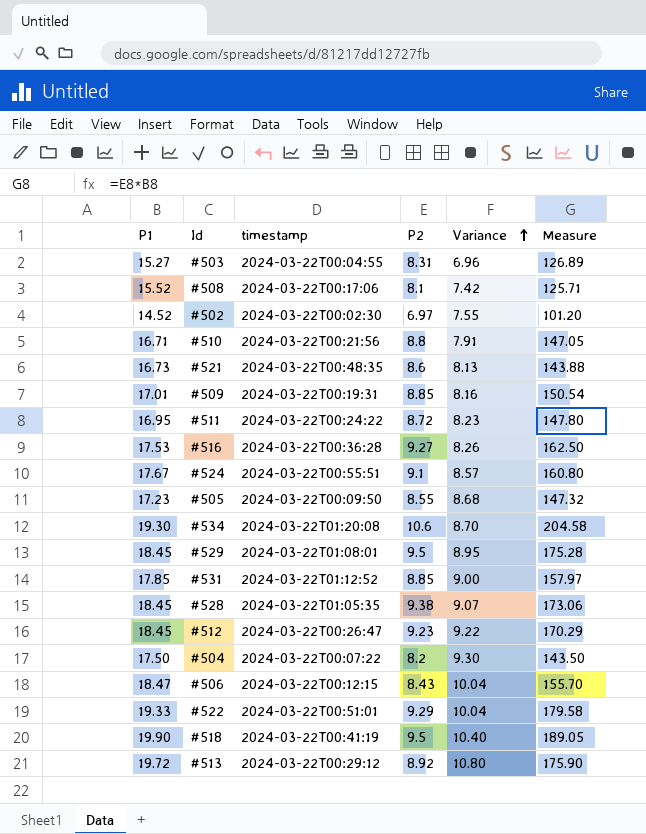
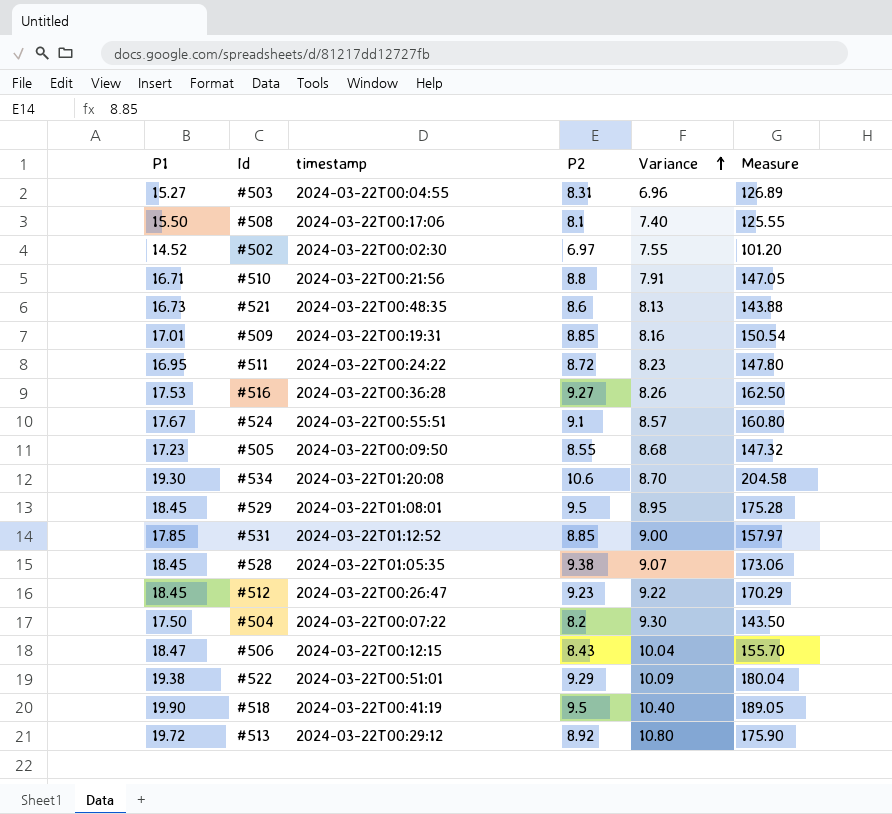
#508 | P1: 15.52 -> 15.50
#508 | Variance: 7.42 -> 7.40
#508 | Measure: 125.71 -> 125.55
#522 | P1: 19.33 -> 19.38
#522 | Variance: 10.04 -> 10.09
#522 | Measure: 179.58 -> 180.04

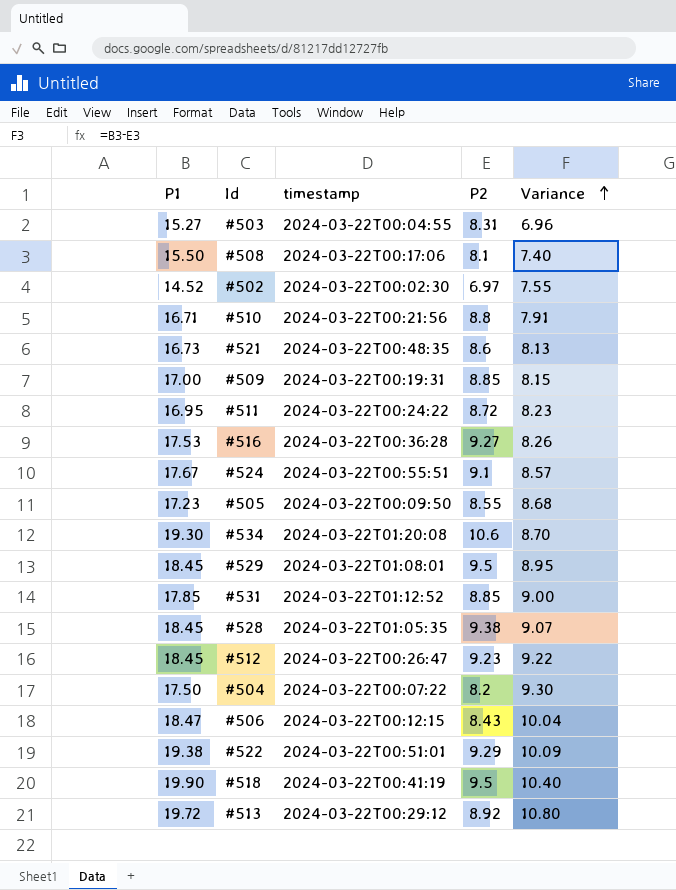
column Measure | formula: [P1] * [P2] -> none
#509 | P1: 17.01 -> 17.00
#509 | Variance: 8.16 -> 8.15

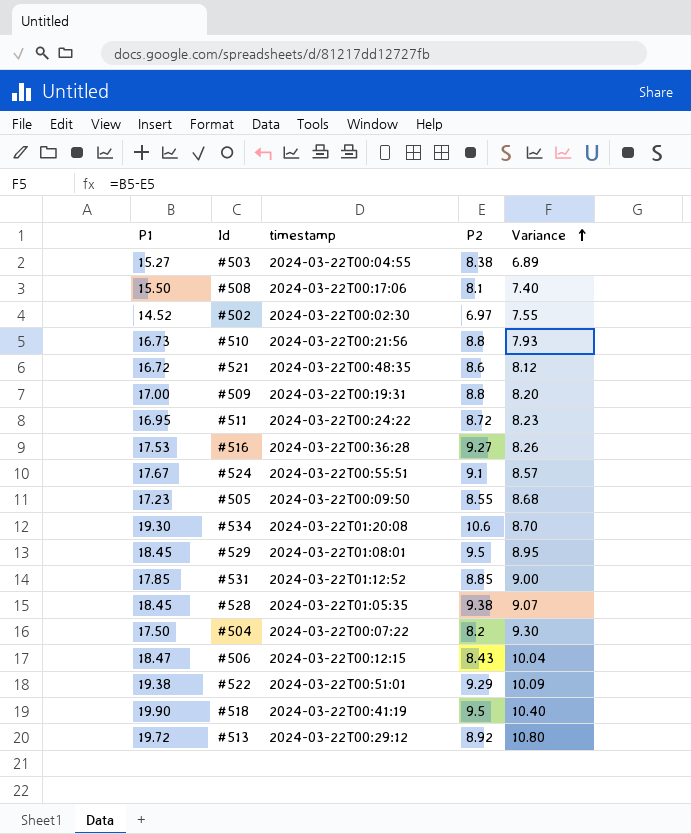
row #512: 18.45 | 2024-03-22T00:26:47 | 9.23 | 9.22 -> none
#503 | P2: 8.31 -> 8.38
#503 | Variance: 6.96 -> 6.89
#510 | P1: 16.71 -> 16.73
#510 | Variance: 7.91 -> 7.93
#521 | P1: 16.73 -> 16.72
#521 | Variance: 8.13 -> 8.12
#509 | P2: 8.85 -> 8.8
#509 | Variance: 8.15 -> 8.20

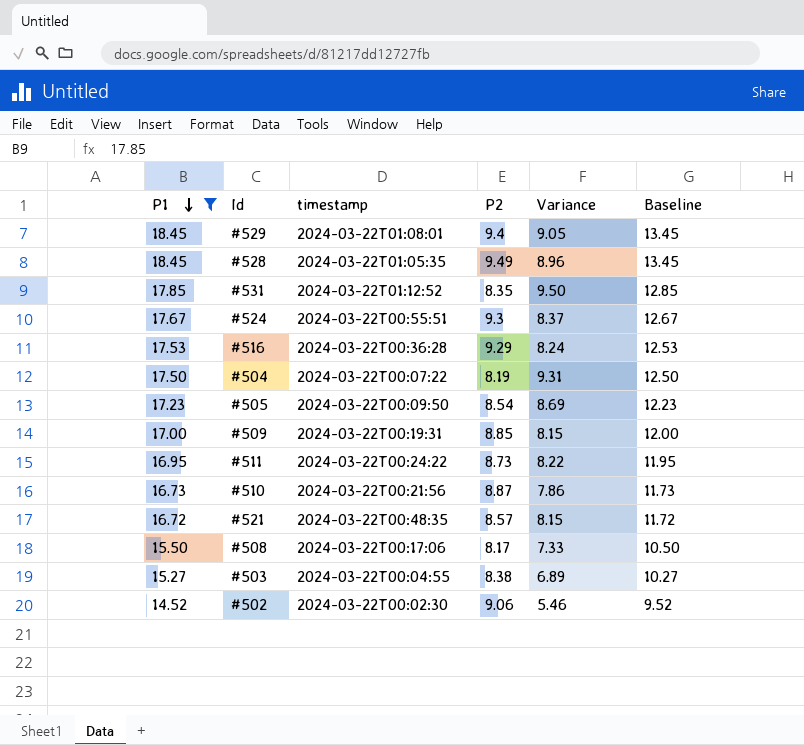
filter: none -> P1 <= 18.45
row order: Variance ascending -> P1 descending
column Baseline | formula: none -> [P1] - 5
#529 | P2: 9.5 -> 9.4
#529 | Variance: 8.95 -> 9.05
#528 | P2: 9.38 -> 9.49
#528 | Variance: 9.07 -> 8.96
#531 | P2: 8.85 -> 8.35
#531 | Variance: 9.00 -> 9.50
#524 | P2: 9.1 -> 9.3
#524 | Variance: 8.57 -> 8.37
#516 | P2: 9.27 -> 9.29
#516 | Variance: 8.26 -> 8.24
#504 | P2: 8.2 -> 8.19
#504 | Variance: 9.30 -> 9.31
#505 | P2: 8.55 -> 8.54
#505 | Variance: 8.68 -> 8.69
#509 | P2: 8.8 -> 8.85
#509 | Variance: 8.20 -> 8.15
#511 | P2: 8.72 -> 8.73
#511 | Variance: 8.23 -> 8.22
#510 | P2: 8.8 -> 8.87
#510 | Variance: 7.93 -> 7.86
#521 | P2: 8.6 -> 8.57
#521 | Variance: 8.12 -> 8.15
#508 | P2: 8.1 -> 8.17
#508 | Variance: 7.40 -> 7.33
#502 | P2: 6.97 -> 9.06
#502 | Variance: 7.55 -> 5.46

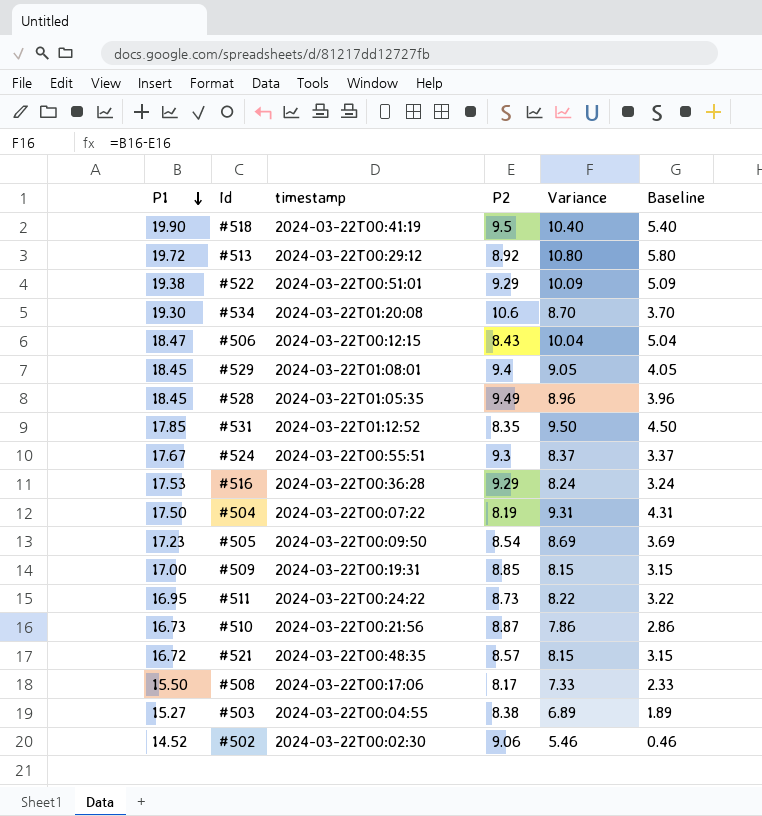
filter: P1 <= 18.45 -> none
column Baseline | formula: [P1] - 5 -> [Variance] - 5

